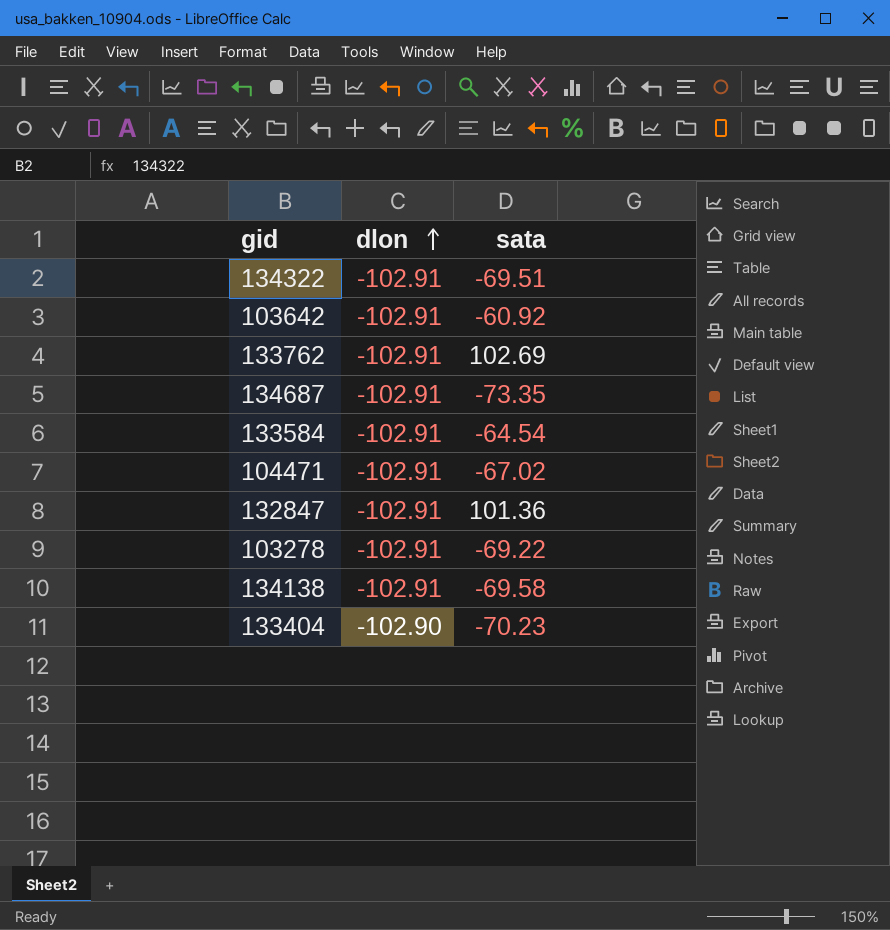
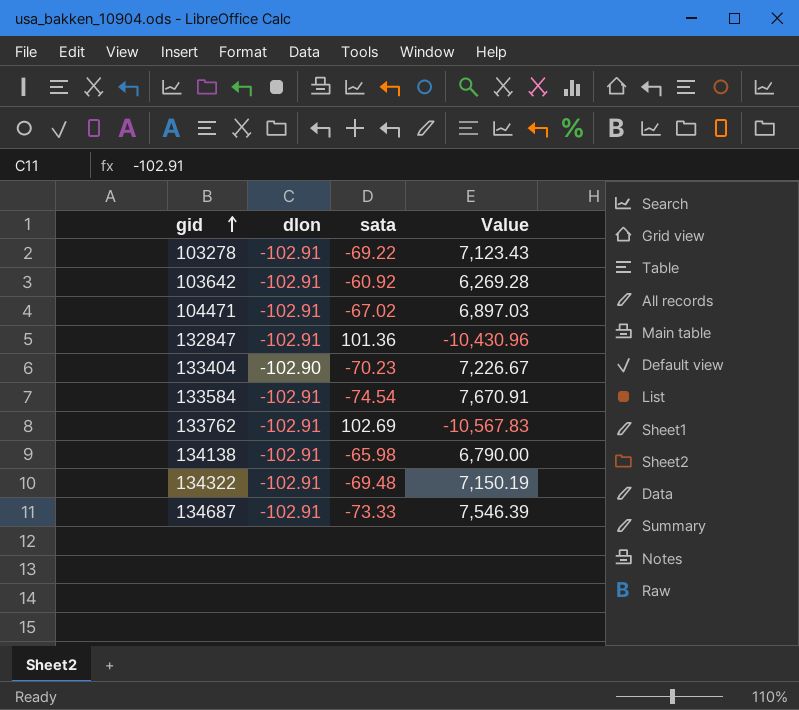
row order: dlon ascending -> gid ascending
column Value | formula: none -> [dlon] * [sata]
133584 | sata: -64.54 -> -74.54
134138 | sata: -69.58 -> -65.98
134322 | sata: -69.51 -> -69.48
134687 | sata: -73.35 -> -73.33

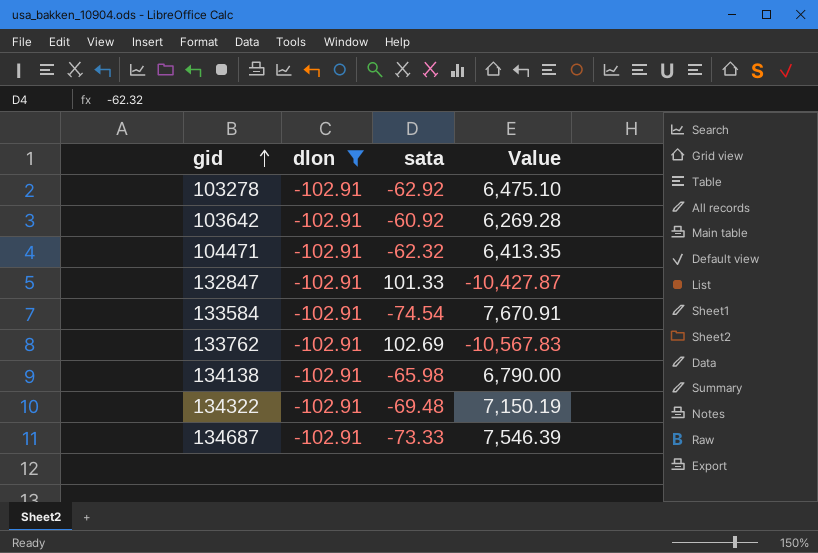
filter: none -> dlon = -102.91
103278 | sata: -69.22 -> -62.92
103278 | Value: 7,123.43 -> 6,475.10
104471 | sata: -67.02 -> -62.32
104471 | Value: 6,897.03 -> 6,413.35
132847 | sata: 101.36 -> 101.33
132847 | Value: -10,430.96 -> -10,427.87

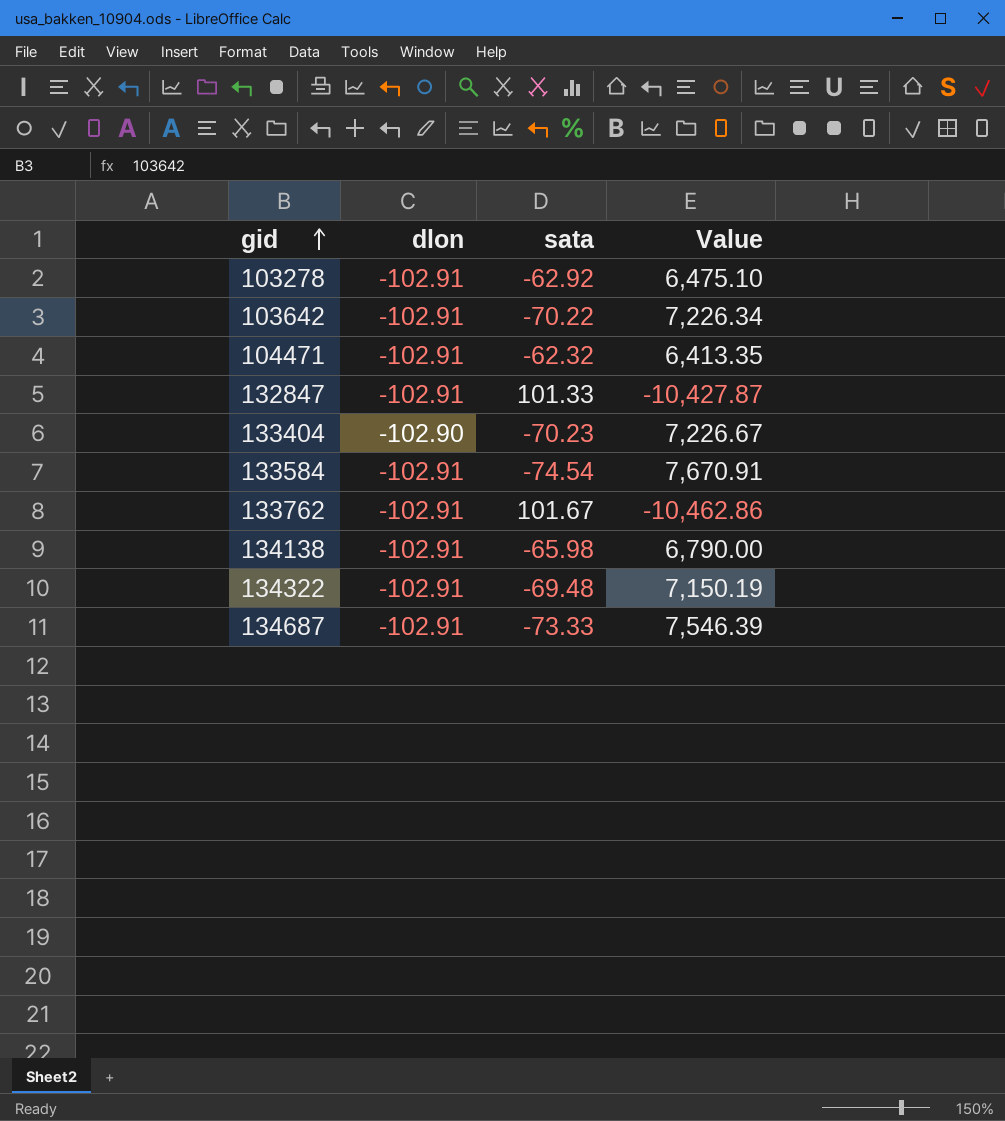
filter: dlon = -102.91 -> none
103642 | sata: -60.92 -> -70.22
103642 | Value: 6,269.28 -> 7,226.34
133762 | sata: 102.69 -> 101.67
133762 | Value: -10,567.83 -> -10,462.86

